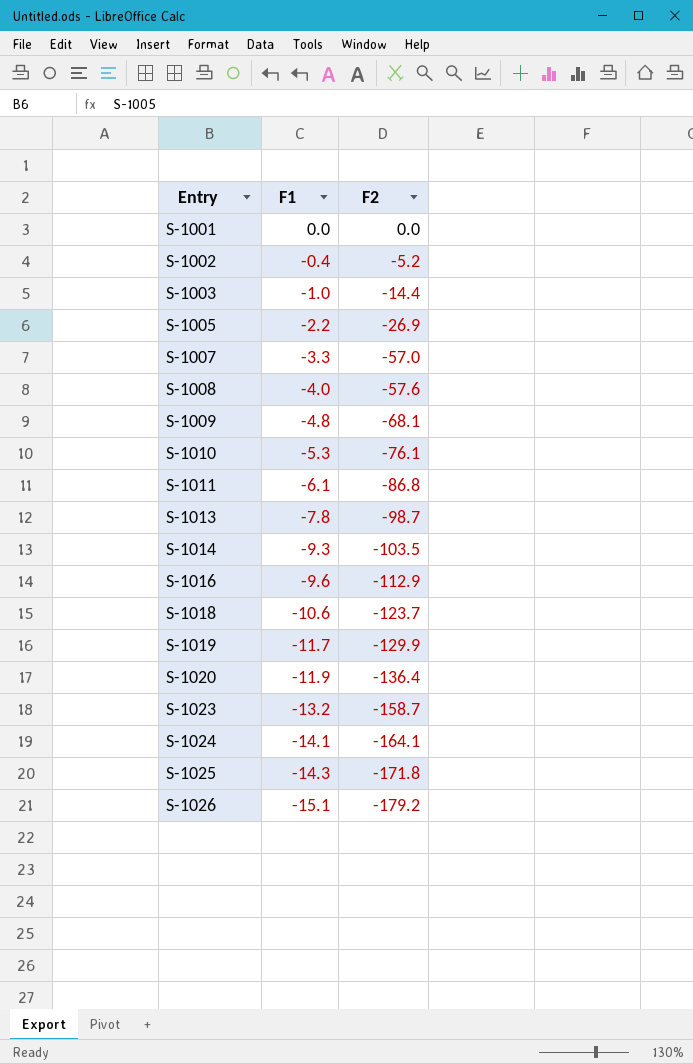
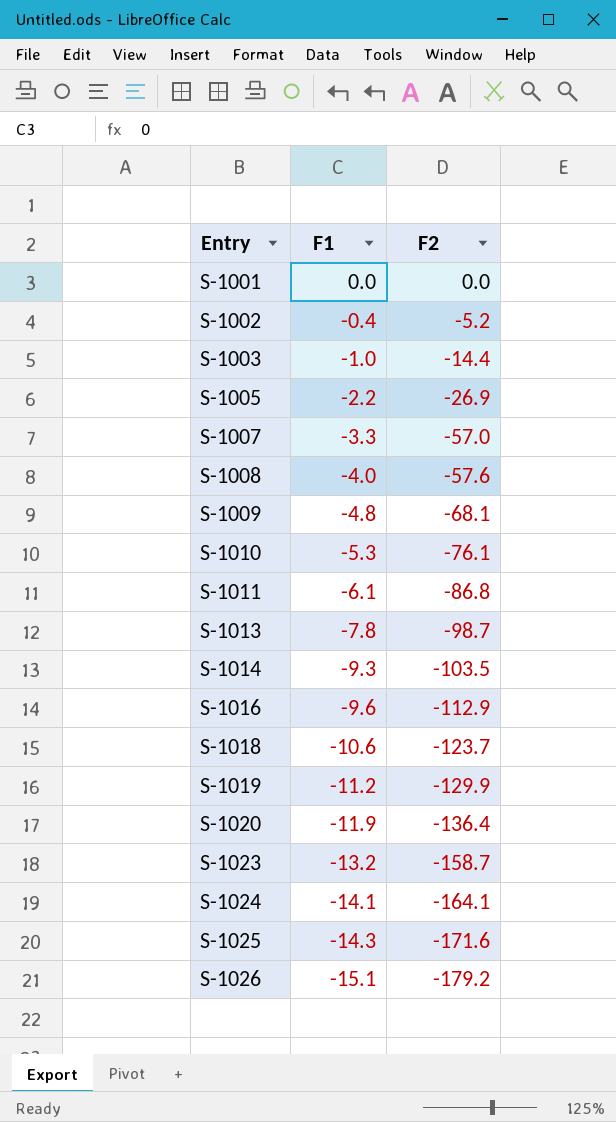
S-1019 | F1: -11.7 -> -11.2
S-1025 | F2: -171.8 -> -171.6

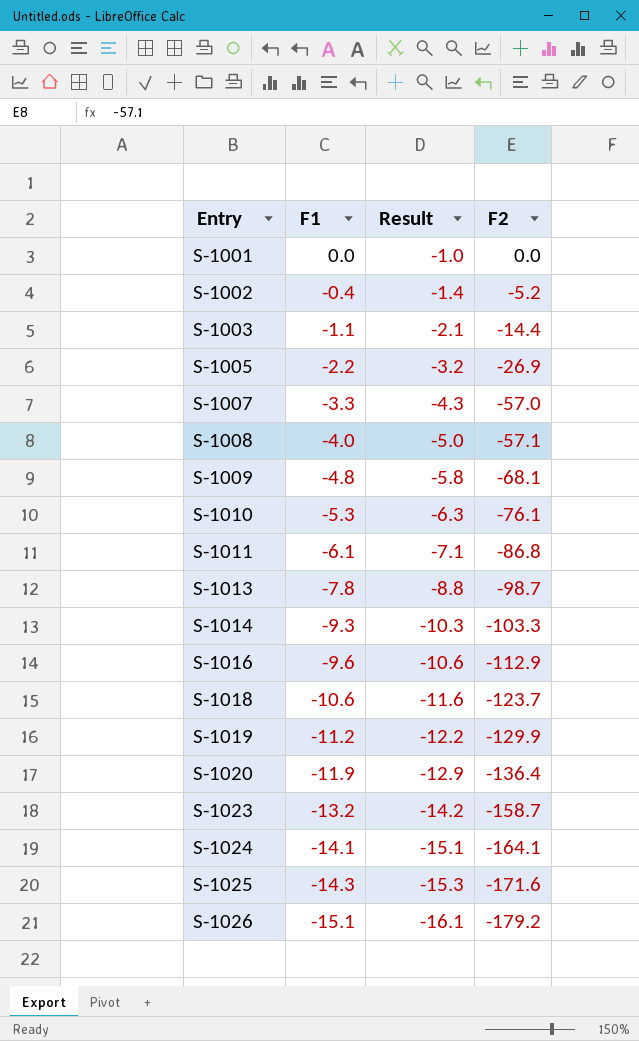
column Result | formula: none -> [F1] - 1
S-1003 | F1: -1.0 -> -1.1
S-1008 | F2: -57.6 -> -57.1
S-1014 | F2: -103.5 -> -103.3

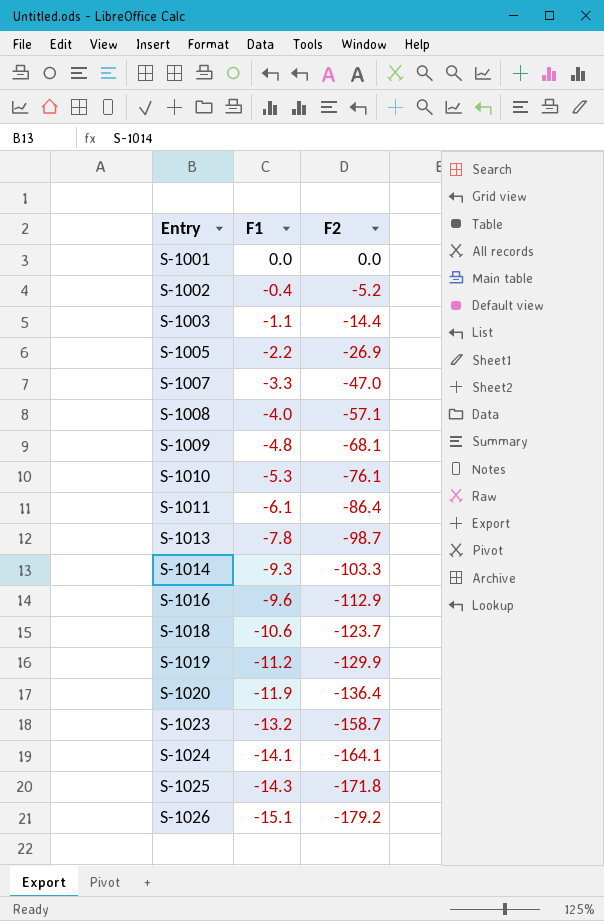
column Result | formula: [F1] - 1 -> none
S-1007 | F2: -57.0 -> -47.0
S-1011 | F2: -86.8 -> -86.4
S-1025 | F2: -171.6 -> -171.8

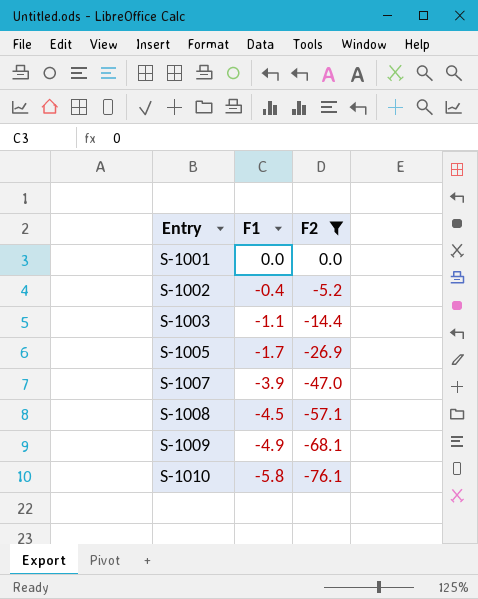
filter: none -> F2 >= -76.1
S-1005 | F1: -2.2 -> -1.7
S-1007 | F1: -3.3 -> -3.9
S-1008 | F1: -4.0 -> -4.5
S-1009 | F1: -4.8 -> -4.9
S-1010 | F1: -5.3 -> -5.8

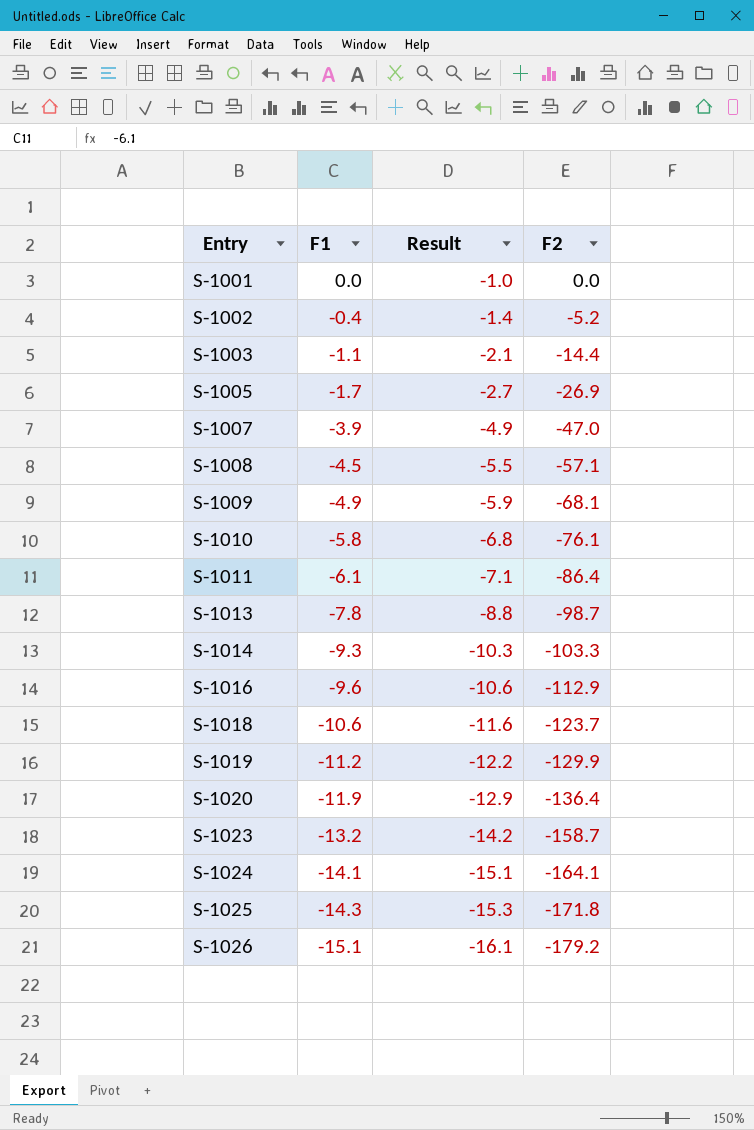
filter: F2 >= -76.1 -> none
column Result | formula: none -> [F1] - 1

